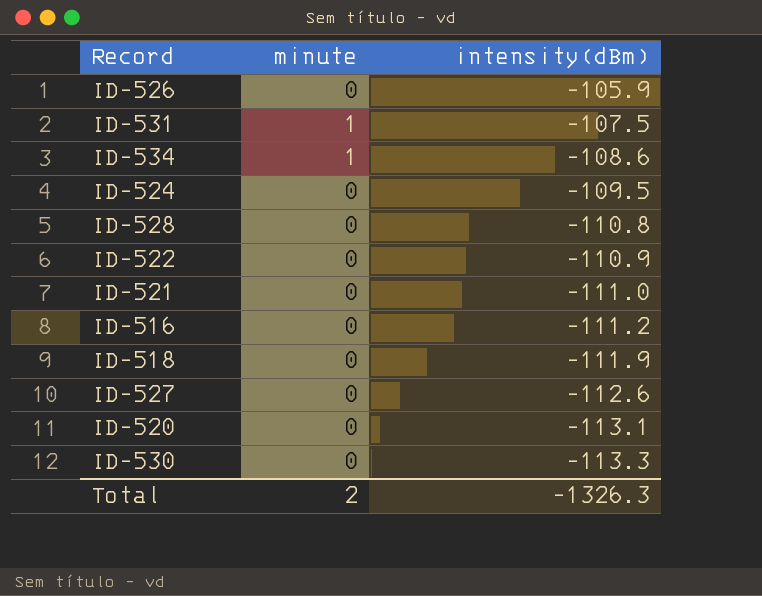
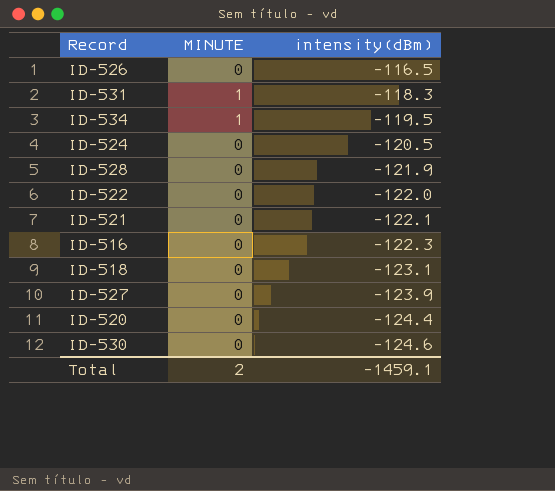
column name: minute -> MINUTE
ID-526 | intensity(dBm): -105.9 -> -116.5
ID-531 | intensity(dBm): -107.5 -> -118.3
ID-534 | intensity(dBm): -108.6 -> -119.5
ID-524 | intensity(dBm): -109.5 -> -120.5
ID-528 | intensity(dBm): -110.8 -> -121.9
ID-522 | intensity(dBm): -110.9 -> -122.0
ID-521 | intensity(dBm): -111.0 -> -122.1
ID-516 | intensity(dBm): -111.2 -> -122.3
ID-518 | intensity(dBm): -111.9 -> -123.1
ID-527 | intensity(dBm): -112.6 -> -123.9
ID-520 | intensity(dBm): -113.1 -> -124.4
ID-530 | intensity(dBm): -113.3 -> -124.6
Total | intensity(dBm): -1326.3 -> -1459.1

